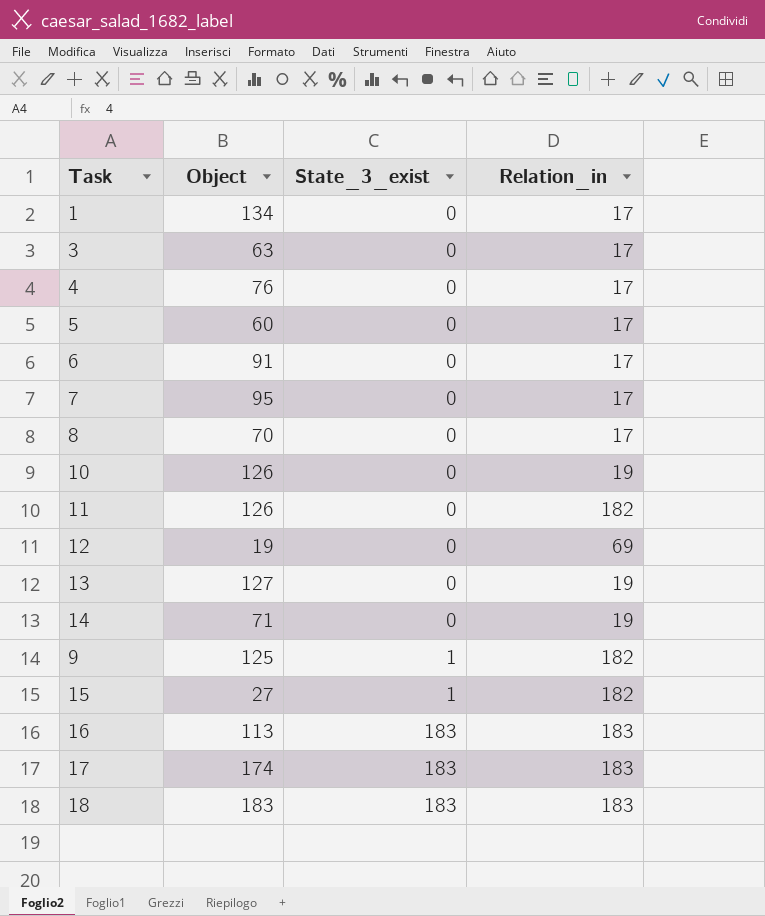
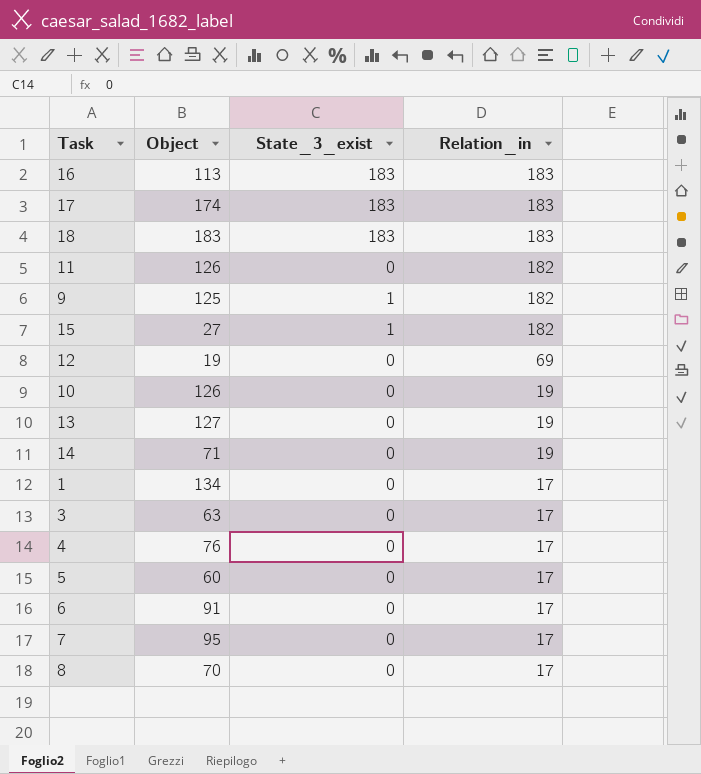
row order: State_3_exist ascending -> Relation_in descending

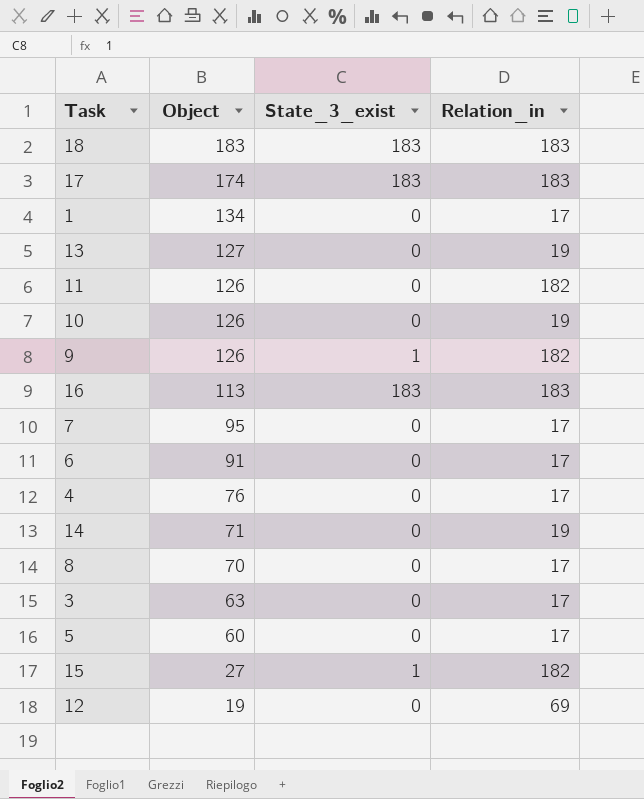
row order: Relation_in descending -> Object descending
9 | Object: 125 -> 126

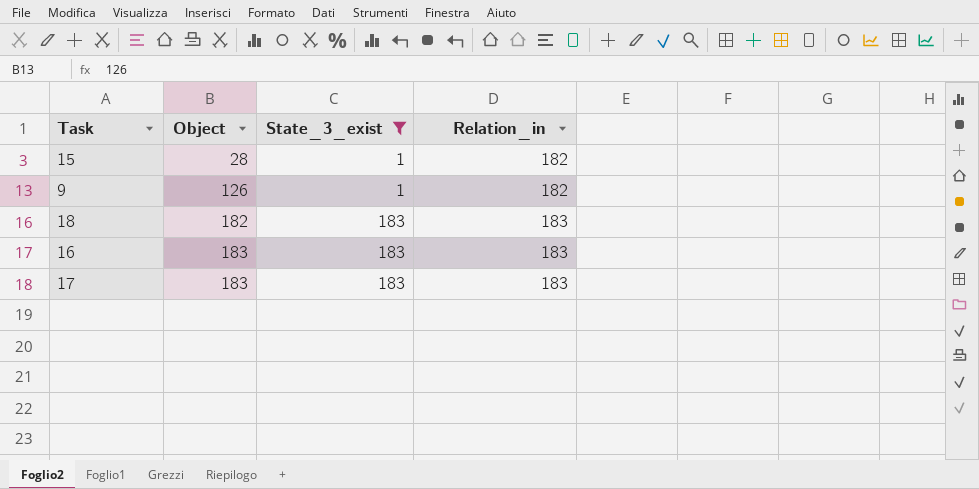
filter: none -> State_3_exist != 0
row order: Object descending -> Object ascending
15 | Object: 27 -> 28
18 | Object: 183 -> 182
16 | Object: 113 -> 183
17 | Object: 174 -> 183

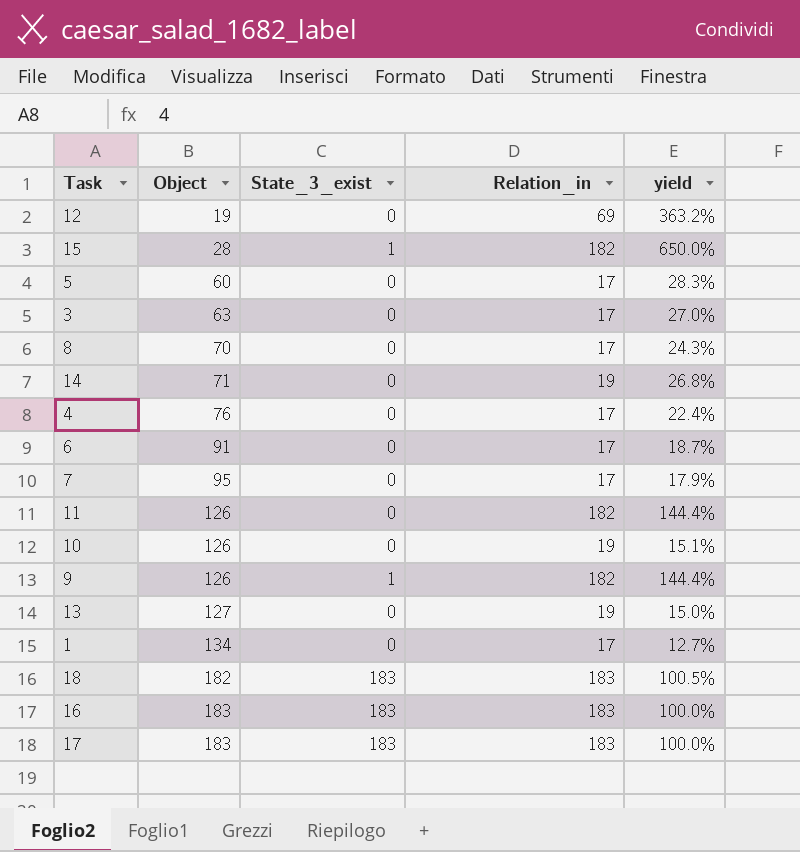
filter: State_3_exist != 0 -> none
column yield | formula: none -> [Relation_in] / [Object]

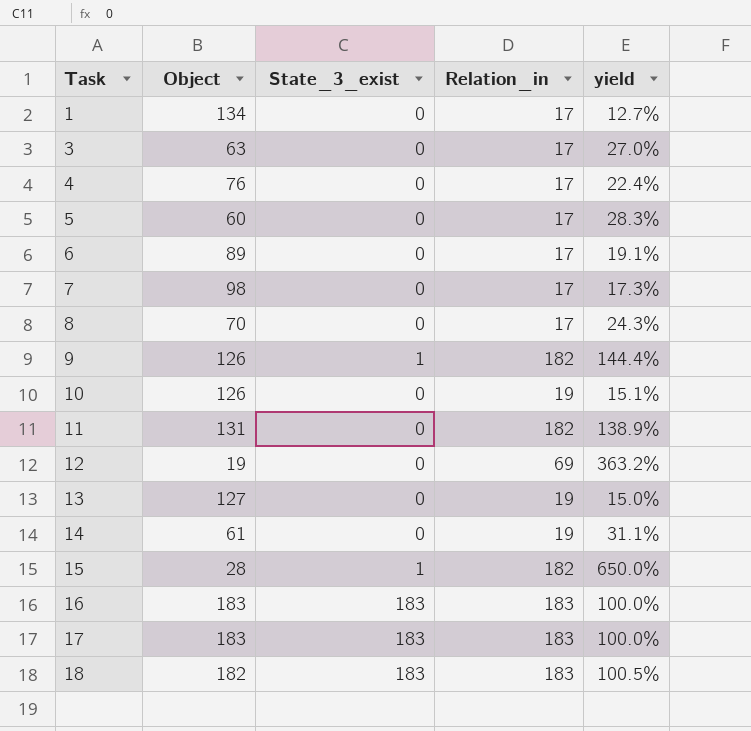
row order: Object ascending -> Task ascending
6 | Object: 91 -> 89
6 | yield: 18.7% -> 19.1%
7 | Object: 95 -> 98
7 | yield: 17.9% -> 17.3%
11 | Object: 126 -> 131
11 | yield: 144.4% -> 138.9%
14 | Object: 71 -> 61
14 | yield: 26.8% -> 31.1%

